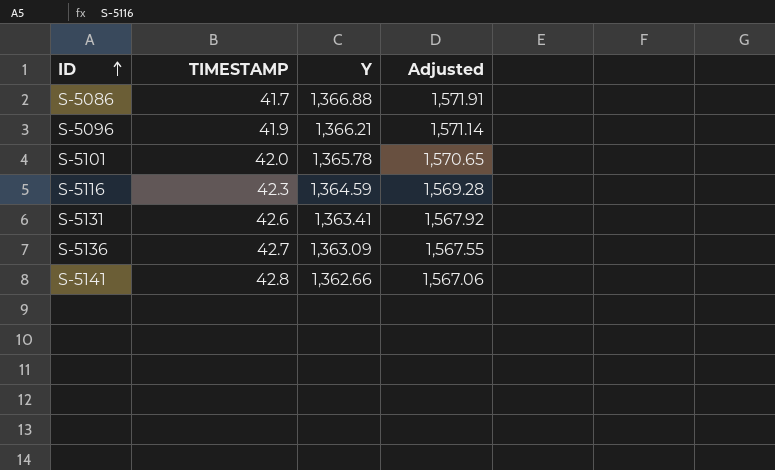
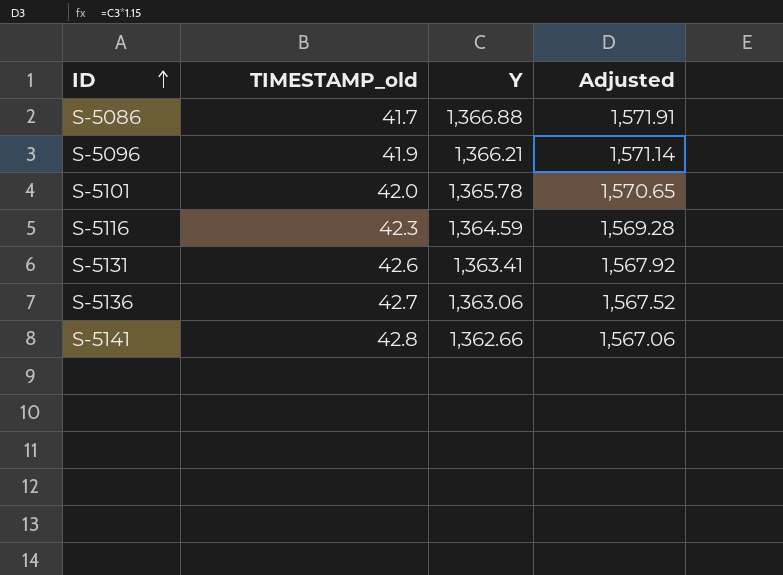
column name: TIMESTAMP -> TIMESTAMP_old
S-5136 | Y: 1,363.09 -> 1,363.06
S-5136 | Adjusted: 1,567.55 -> 1,567.52

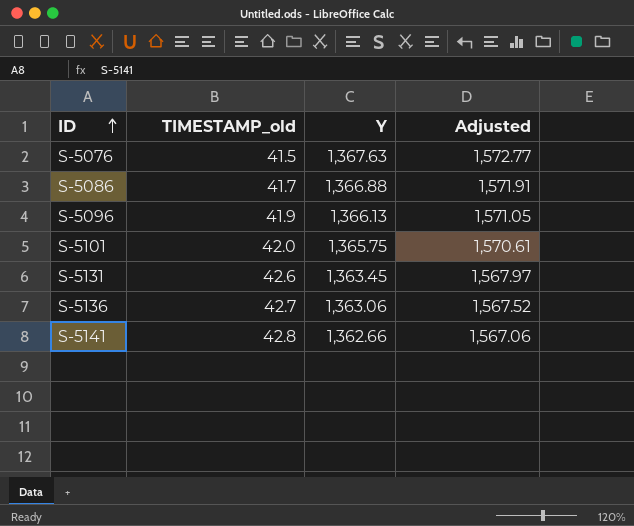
row S-5116: 42.3 | 1,364.59 | 1,569.28 -> none
row S-5076: none -> 41.5 | 1,367.63 | 1,572.77
S-5096 | Y: 1,366.21 -> 1,366.13
S-5096 | Adjusted: 1,571.14 -> 1,571.05
S-5101 | Y: 1,365.78 -> 1,365.75
S-5101 | Adjusted: 1,570.65 -> 1,570.61
S-5131 | Y: 1,363.41 -> 1,363.45
S-5131 | Adjusted: 1,567.92 -> 1,567.97

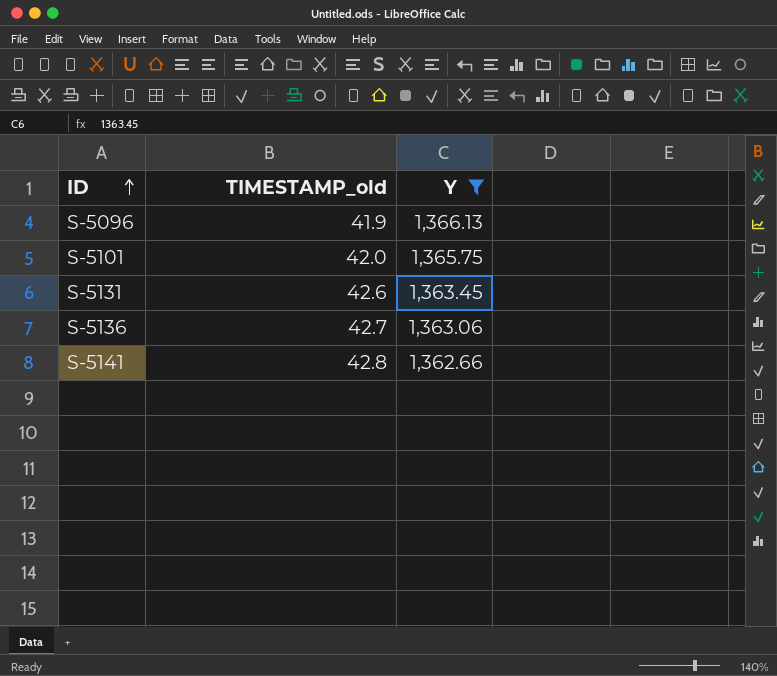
filter: none -> Y <= 1,366.13
column Adjusted | formula: [Y] * 1.15 -> none

